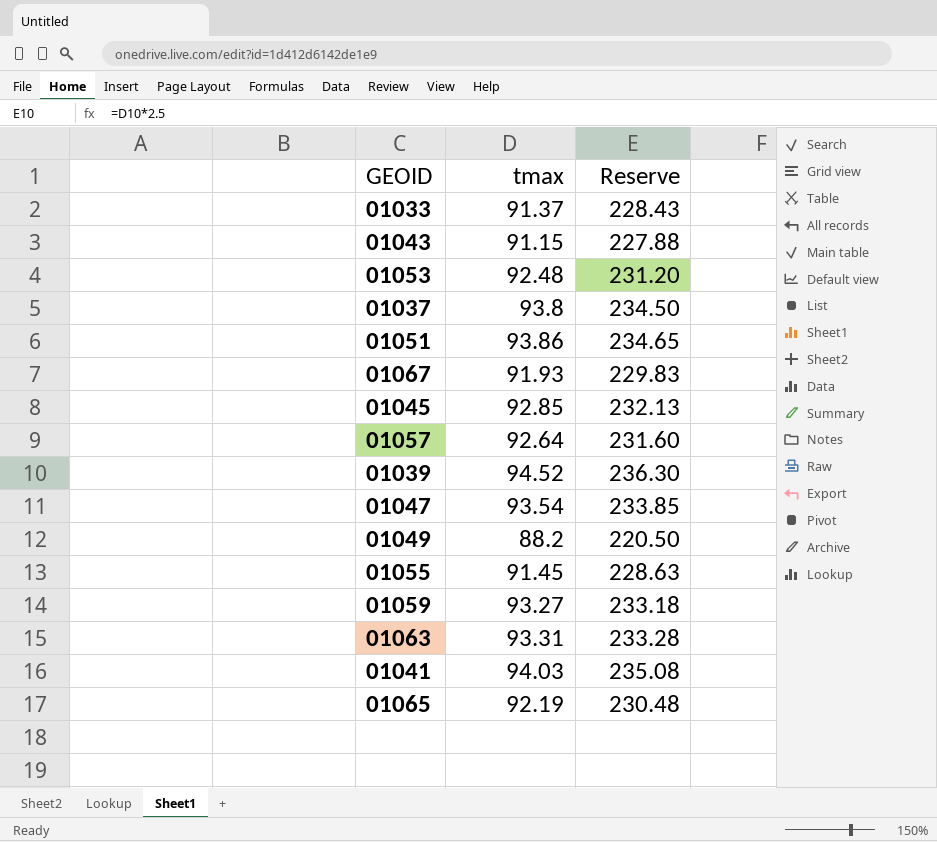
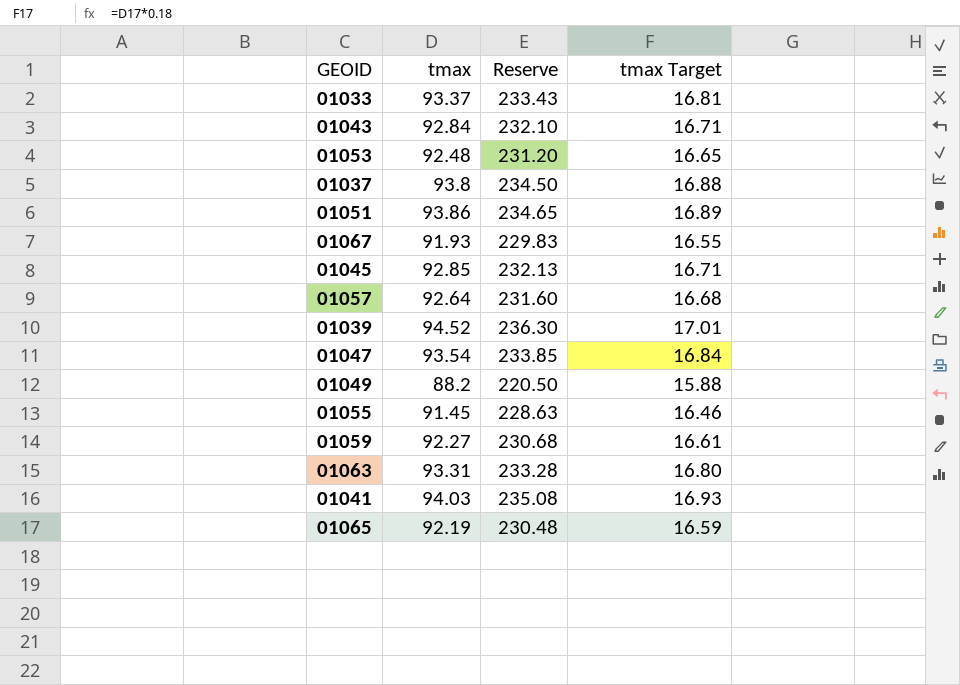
column tmax Target | formula: none -> [tmax] * 0.18
01033 | tmax: 91.37 -> 93.37
01033 | Reserve: 228.43 -> 233.43
01043 | tmax: 91.15 -> 92.84
01043 | Reserve: 227.88 -> 232.10
01059 | tmax: 93.27 -> 92.27
01059 | Reserve: 233.18 -> 230.68

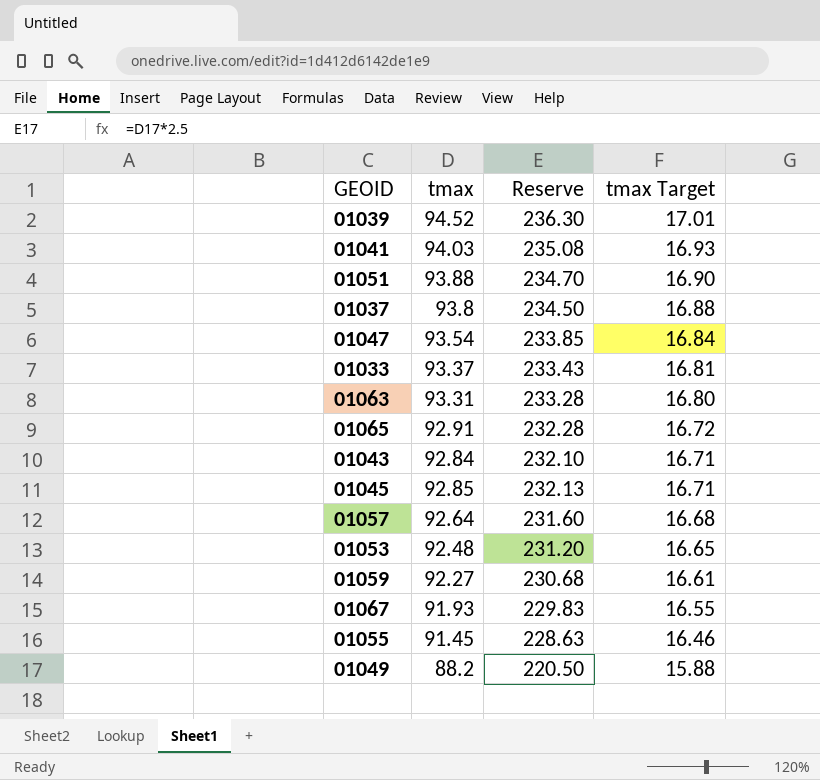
row order: none -> tmax Target descending
01051 | tmax: 93.86 -> 93.88
01051 | Reserve: 234.65 -> 234.70
01051 | tmax Target: 16.89 -> 16.90
01065 | tmax: 92.19 -> 92.91
01065 | Reserve: 230.48 -> 232.28
01065 | tmax Target: 16.59 -> 16.72

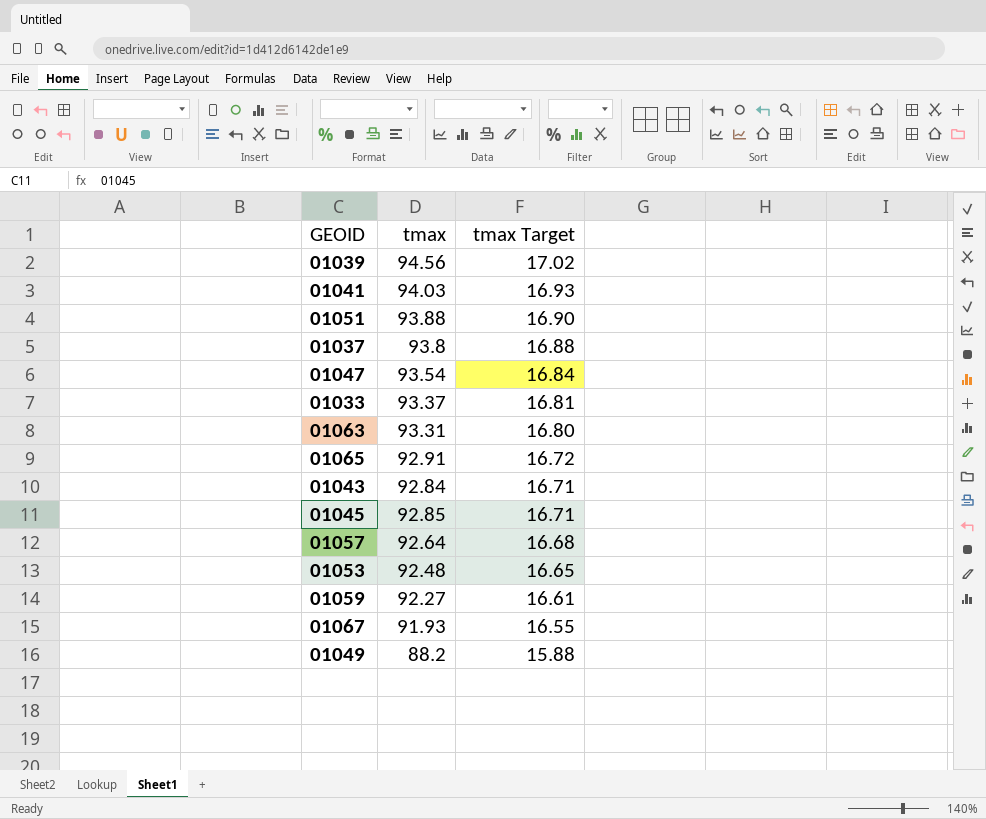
column Reserve | formula: [tmax] * 2.5 -> none
row 01055: 91.45 | 228.63 | 16.46 -> none
01039 | tmax: 94.52 -> 94.56
01039 | tmax Target: 17.01 -> 17.02

